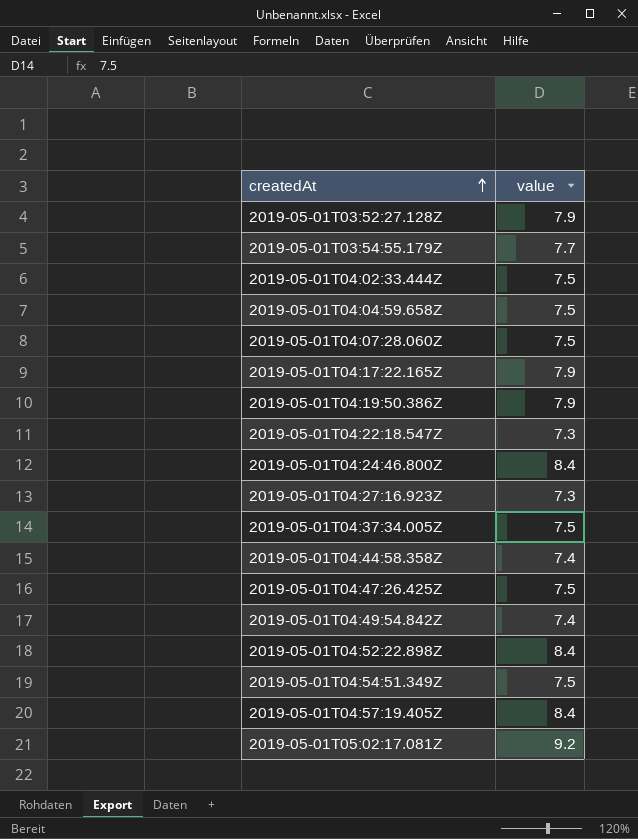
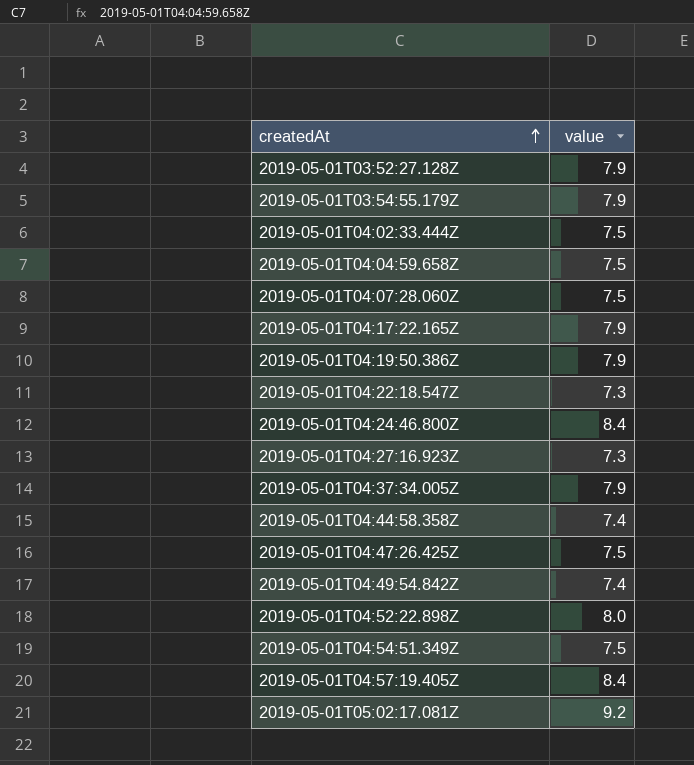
2019-05-01T03:54:55.179Z | value: 7.7 -> 7.9
2019-05-01T04:37:34.005Z | value: 7.5 -> 7.9
2019-05-01T04:52:22.898Z | value: 8.4 -> 8.0

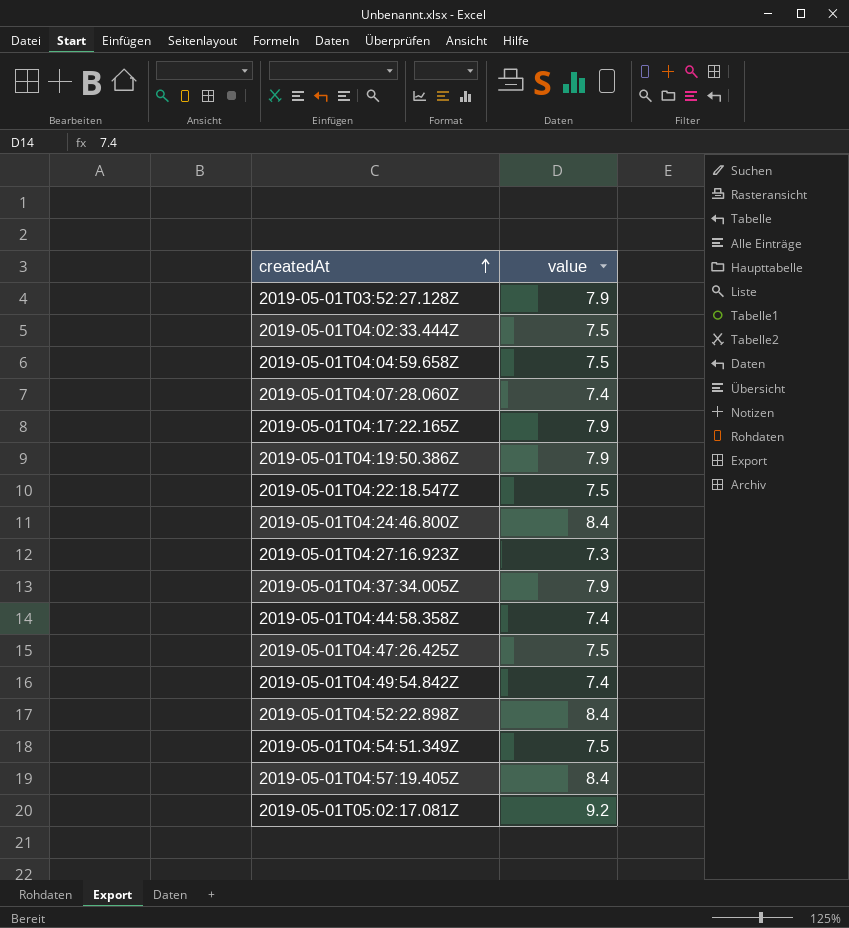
row 2019-05-01T03:54:55.179Z: 7.9 -> none
2019-05-01T04:07:28.060Z | value: 7.5 -> 7.4
2019-05-01T04:22:18.547Z | value: 7.3 -> 7.5
2019-05-01T04:52:22.898Z | value: 8.0 -> 8.4

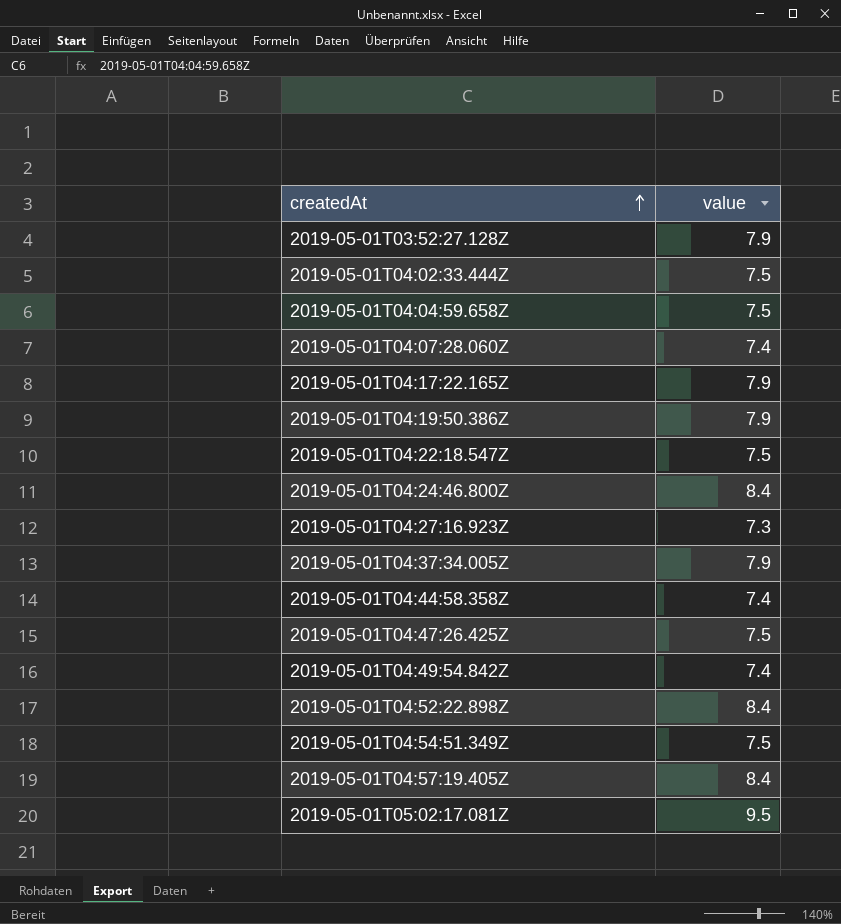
2019-05-01T05:02:17.081Z | value: 9.2 -> 9.5

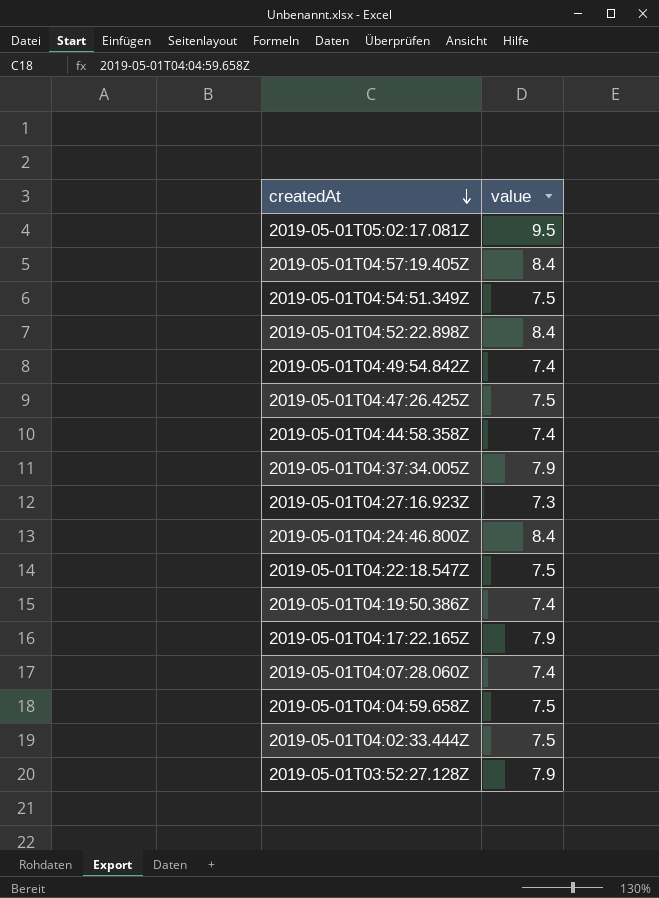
row order: createdAt ascending -> createdAt descending
2019-05-01T04:19:50.386Z | value: 7.9 -> 7.4

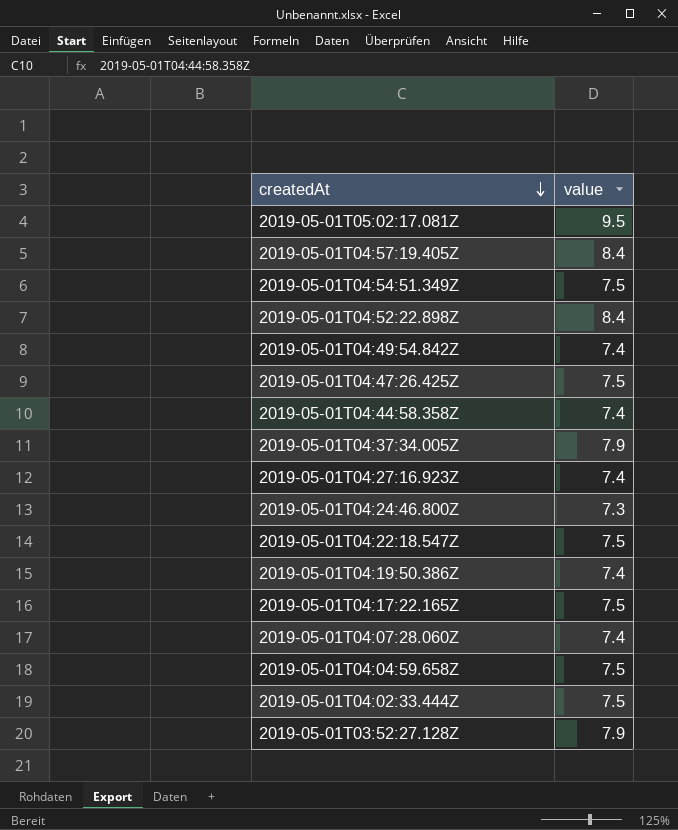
2019-05-01T04:27:16.923Z | value: 7.3 -> 7.4
2019-05-01T04:24:46.800Z | value: 8.4 -> 7.3
2019-05-01T04:17:22.165Z | value: 7.9 -> 7.5

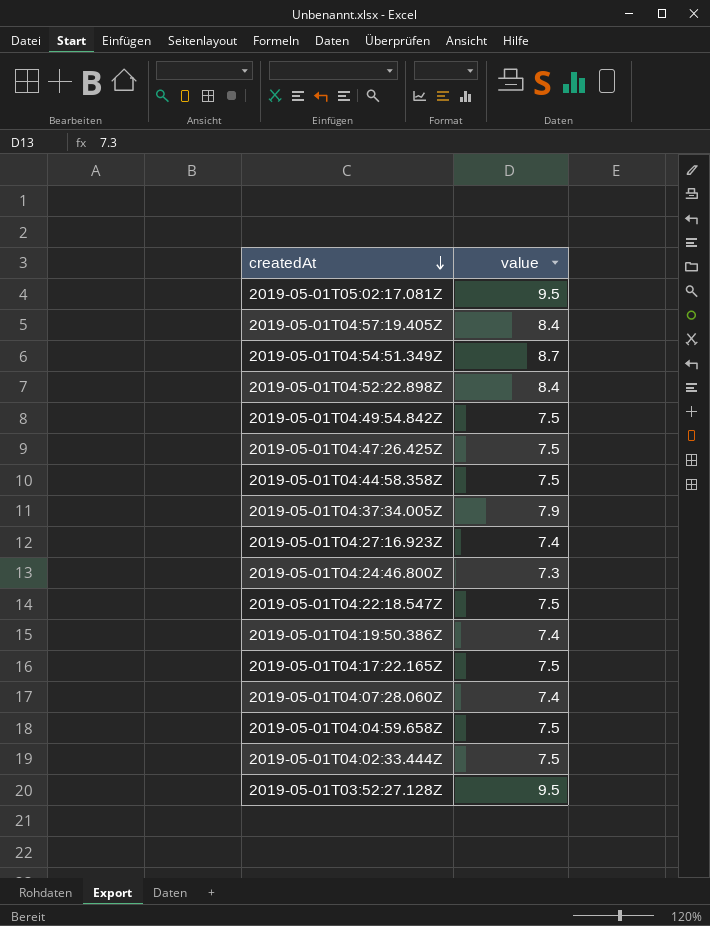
2019-05-01T04:54:51.349Z | value: 7.5 -> 8.7
2019-05-01T04:49:54.842Z | value: 7.4 -> 7.5
2019-05-01T04:44:58.358Z | value: 7.4 -> 7.5
2019-05-01T03:52:27.128Z | value: 7.9 -> 9.5

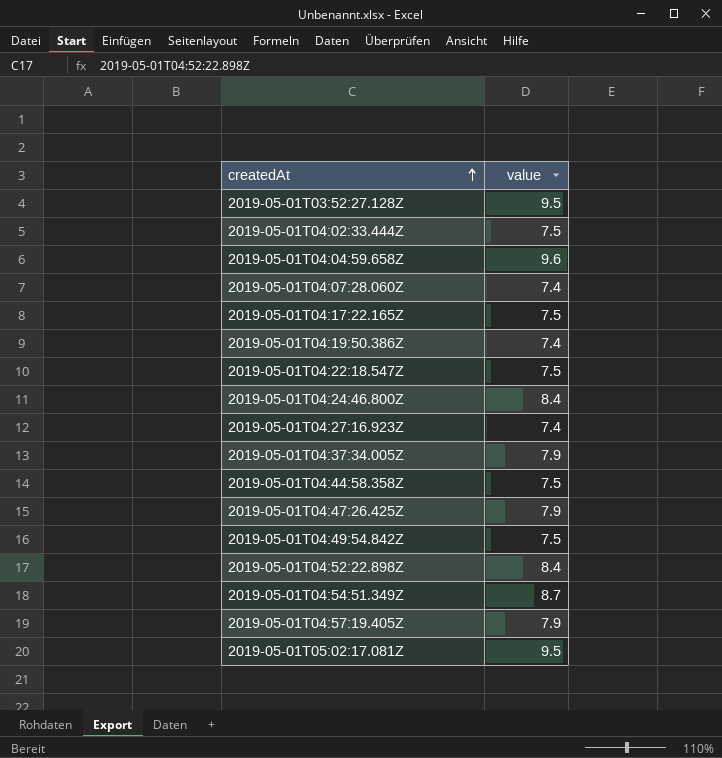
row order: createdAt descending -> createdAt ascending
2019-05-01T04:04:59.658Z | value: 7.5 -> 9.6
2019-05-01T04:24:46.800Z | value: 7.3 -> 8.4
2019-05-01T04:47:26.425Z | value: 7.5 -> 7.9
2019-05-01T04:57:19.405Z | value: 8.4 -> 7.9

